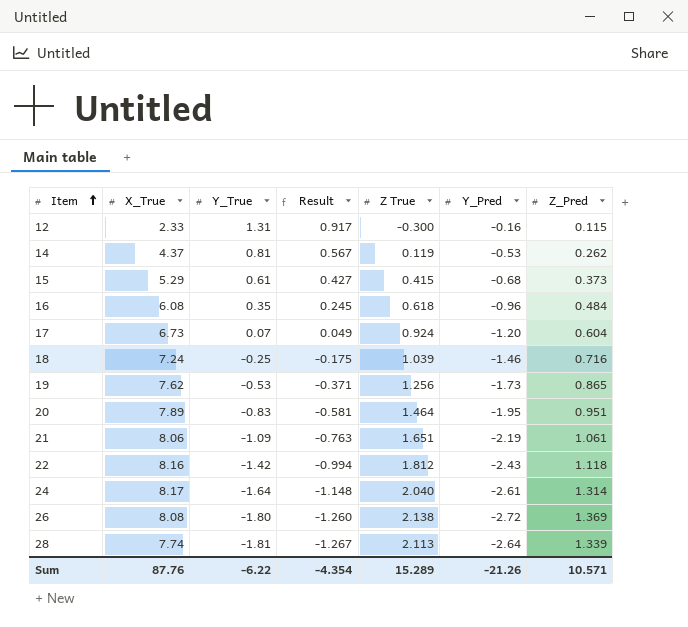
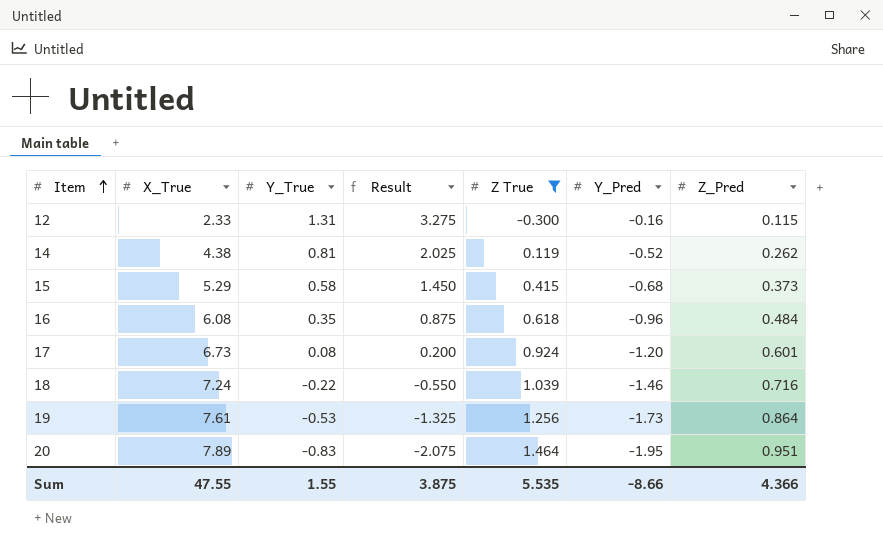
filter: none -> Z True <= 1.464
column Result | formula: [Y_True] * 0.7 -> [Y_True] * 2.5
14 | X_True: 4.37 -> 4.38
14 | Y_Pred: -0.53 -> -0.52
15 | Y_True: 0.61 -> 0.58
17 | Y_True: 0.07 -> 0.08
17 | Z_Pred: 0.604 -> 0.601
18 | Y_True: -0.25 -> -0.22
19 | X_True: 7.62 -> 7.61
19 | Z_Pred: 0.865 -> 0.864
Sum | X_True: 87.76 -> 47.55
Sum | Y_True: -6.22 -> 1.55
Sum | Result: -4.354 -> 3.875
Sum | Z True: 15.289 -> 5.535
Sum | Y_Pred: -21.26 -> -8.66
Sum | Z_Pred: 10.571 -> 4.366

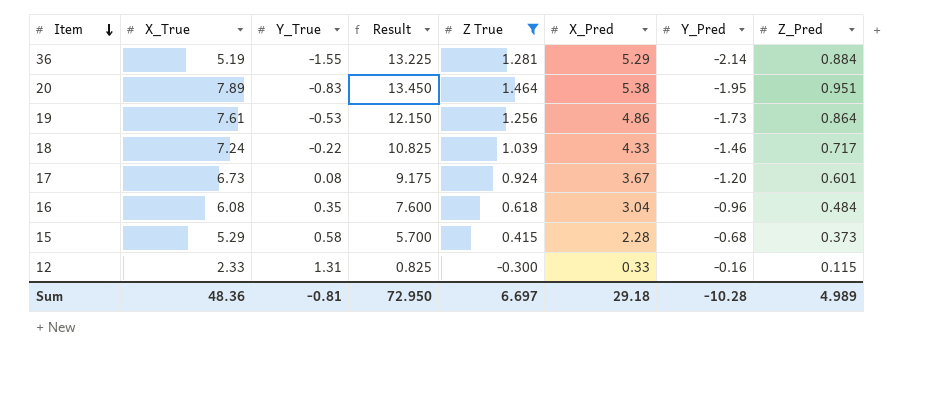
row order: Item ascending -> Item descending
column Result | formula: [Y_True] * 2.5 -> [X_Pred] * 2.5
column X_Pred | position: none -> 6
row 14: 4.38 | 0.81 | 2.025 | 0.119 | -0.52 | 0.262 -> none
row 36: none -> 5.19 | -1.55 | 13.225 | 1.281 | 5.29 | -2.14 | 0.884
18 | Z_Pred: 0.716 -> 0.717
Sum | X_True: 47.55 -> 48.36
Sum | Y_True: 1.55 -> -0.81
Sum | Result: 3.875 -> 72.950
Sum | Z True: 5.535 -> 6.697
Sum | Y_Pred: -8.66 -> -10.28
Sum | Z_Pred: 4.366 -> 4.989

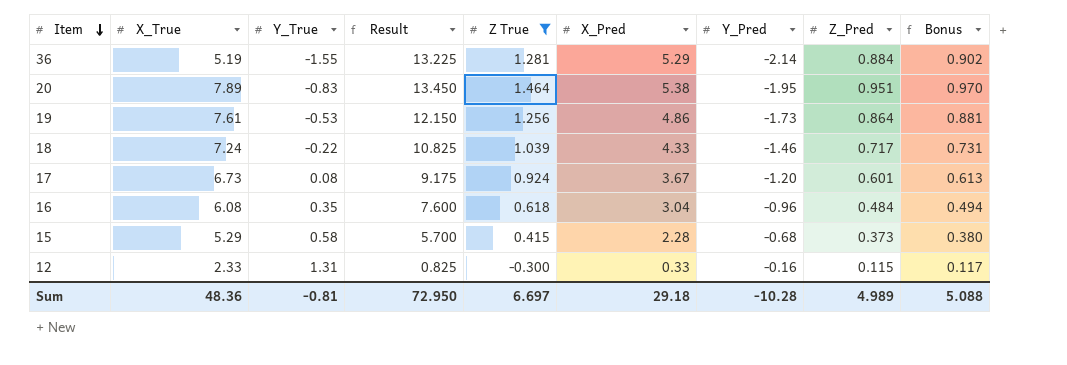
column Bonus | formula: none -> [Z_Pred] * 1.02

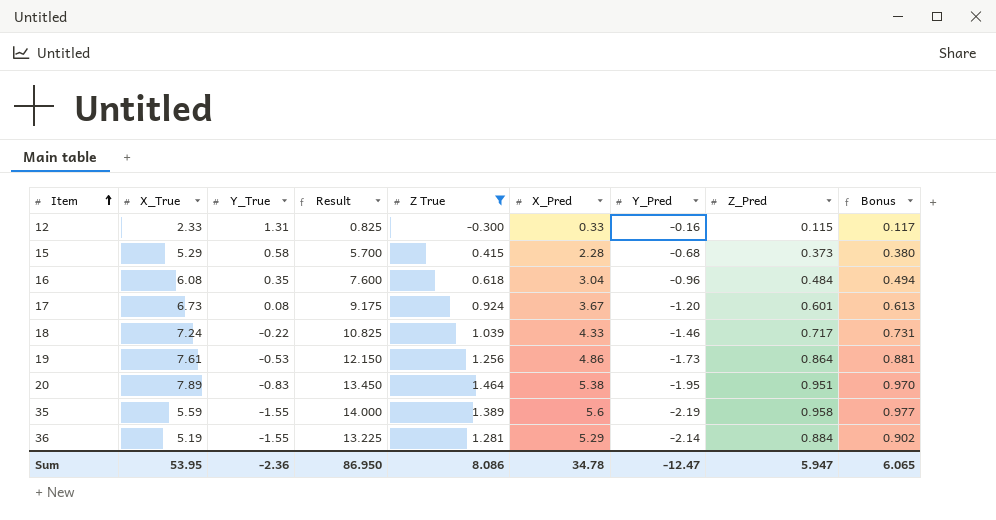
row order: Item descending -> Item ascending
row 35: none -> 5.59 | -1.55 | 14.000 | 1.389 | 5.6 | -2.19 | 0.958 | 0.977
Sum | X_True: 48.36 -> 53.95
Sum | Y_True: -0.81 -> -2.36
Sum | Result: 72.950 -> 86.950
Sum | Z True: 6.697 -> 8.086
Sum | X_Pred: 29.18 -> 34.78
Sum | Y_Pred: -10.28 -> -12.47
Sum | Z_Pred: 4.989 -> 5.947
Sum | Bonus: 5.088 -> 6.065

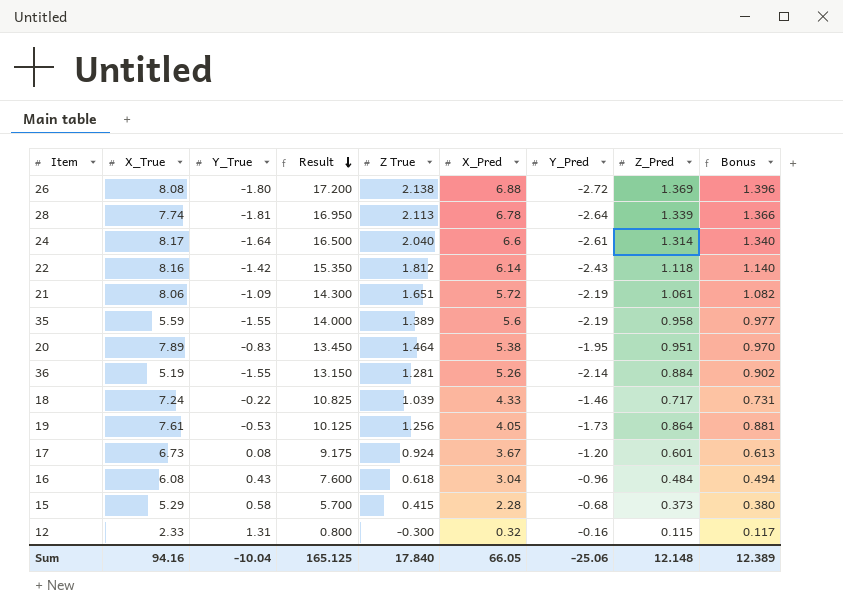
filter: Z True <= 1.464 -> none
row order: Item ascending -> Result descending
36 | Result: 13.225 -> 13.150
36 | X_Pred: 5.29 -> 5.26
19 | Result: 12.150 -> 10.125
19 | X_Pred: 4.86 -> 4.05
16 | Y_True: 0.35 -> 0.43
12 | Result: 0.825 -> 0.800
12 | X_Pred: 0.33 -> 0.32
Sum | X_True: 53.95 -> 94.16
Sum | Y_True: -2.36 -> -10.04
Sum | Result: 86.950 -> 165.125
Sum | Z True: 8.086 -> 17.840
Sum | X_Pred: 34.78 -> 66.05
Sum | Y_Pred: -12.47 -> -25.06
Sum | Z_Pred: 5.947 -> 12.148
Sum | Bonus: 6.065 -> 12.389

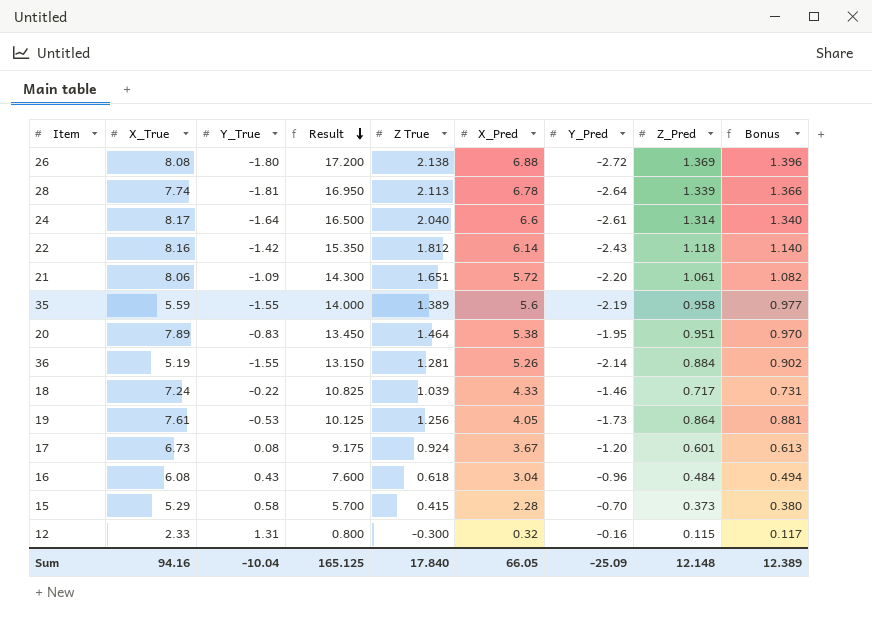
21 | Y_Pred: -2.19 -> -2.20
15 | Y_Pred: -0.68 -> -0.70
Sum | Y_Pred: -25.06 -> -25.09

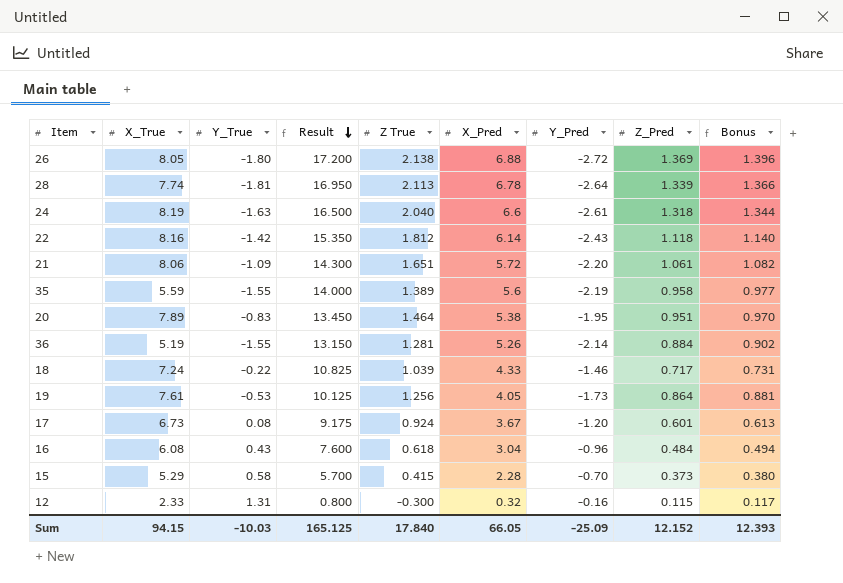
26 | X_True: 8.08 -> 8.05
24 | X_True: 8.17 -> 8.19
24 | Y_True: -1.64 -> -1.63
24 | Z_Pred: 1.314 -> 1.318
24 | Bonus: 1.340 -> 1.344
Sum | X_True: 94.16 -> 94.15
Sum | Y_True: -10.04 -> -10.03
Sum | Z_Pred: 12.148 -> 12.152
Sum | Bonus: 12.389 -> 12.393

